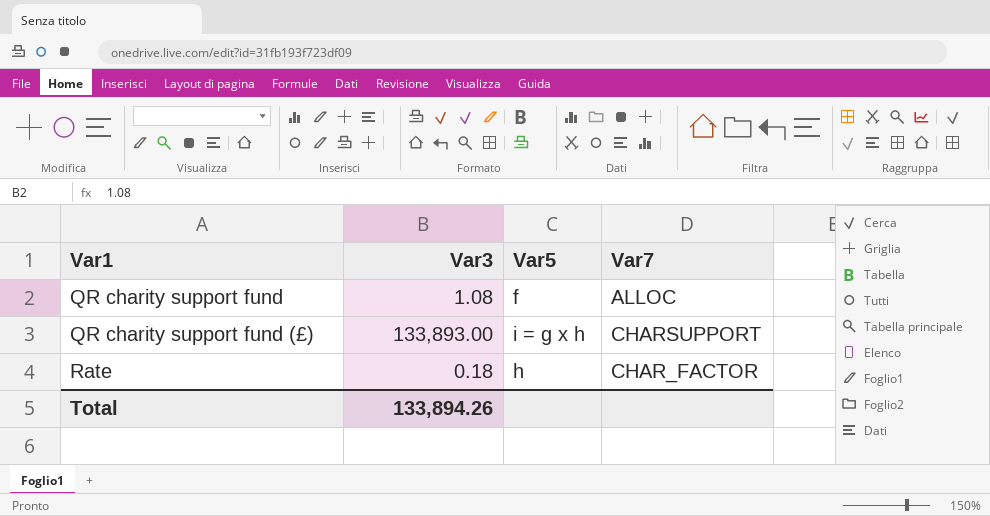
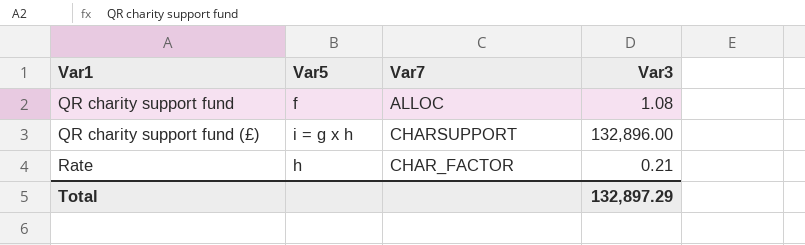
column Var3 | position: 2 -> 4
QR charity support fund (£) | Var3: 133,893.00 -> 132,896.00
Rate | Var3: 0.18 -> 0.21
Total | Var3: 133,894.26 -> 132,897.29

